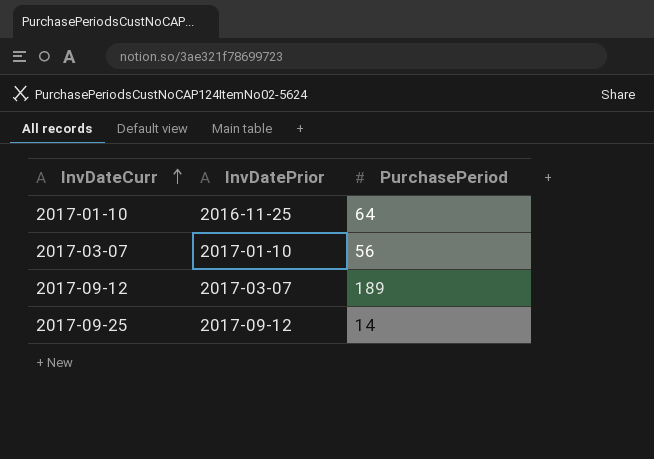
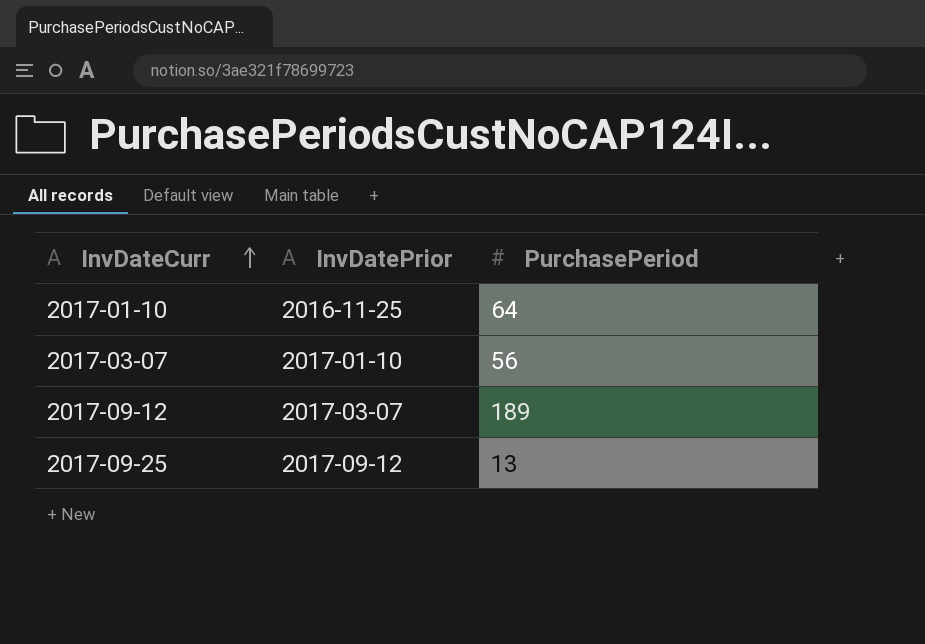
2017-09-25 | PurchasePeriod: 14 -> 13

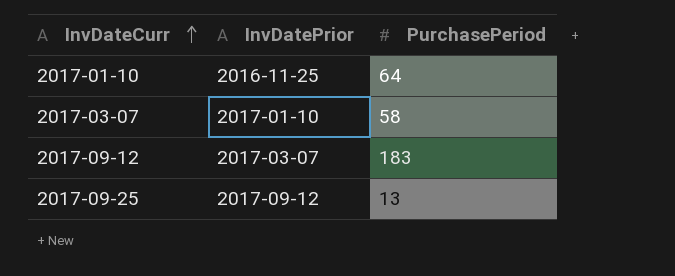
2017-03-07 | PurchasePeriod: 56 -> 58
2017-09-12 | PurchasePeriod: 189 -> 183

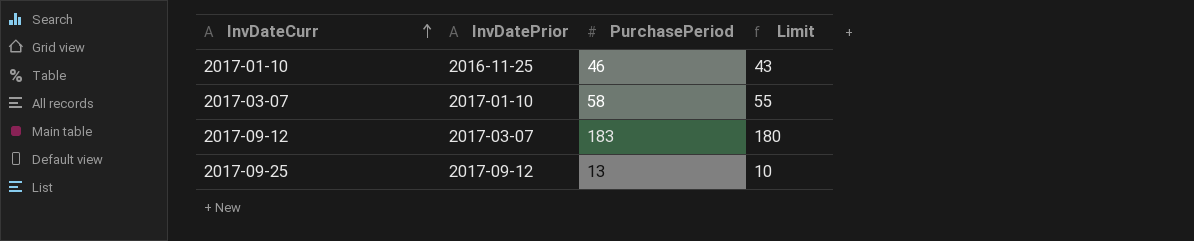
column Limit | formula: none -> [PurchasePeriod] - 3
2017-01-10 | PurchasePeriod: 64 -> 46

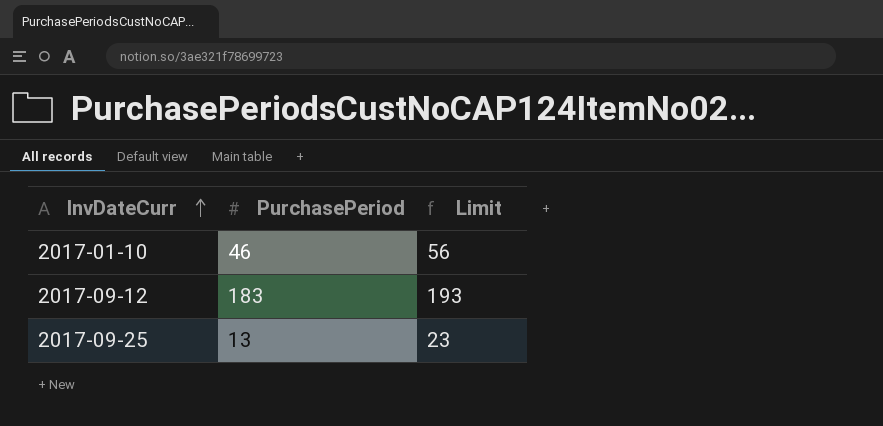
column InvDatePrior | position: 2 -> none
column Limit | formula: [PurchasePeriod] - 3 -> [PurchasePeriod] + 10
row 2017-03-07: 2017-01-10 | 58 | 55 -> none

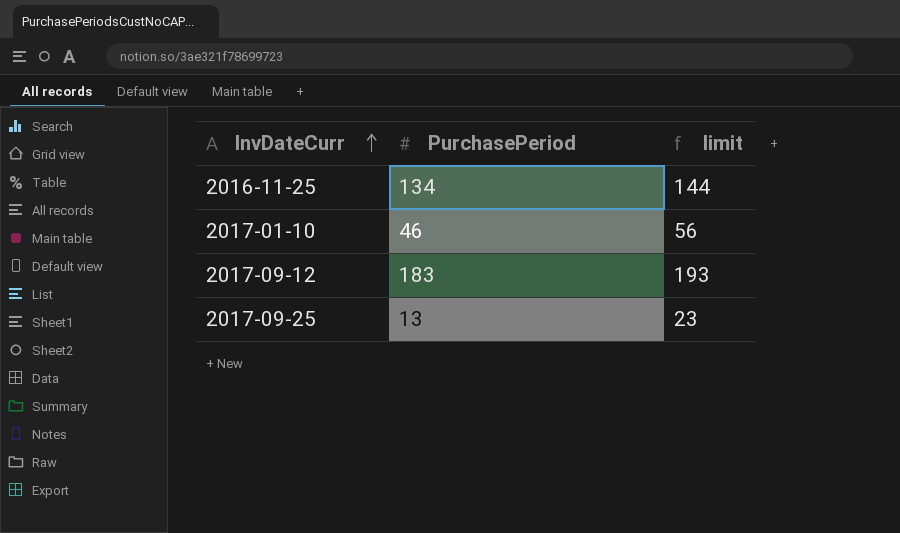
column name: Limit -> limit
row 2016-11-25: none -> 134 | 144

